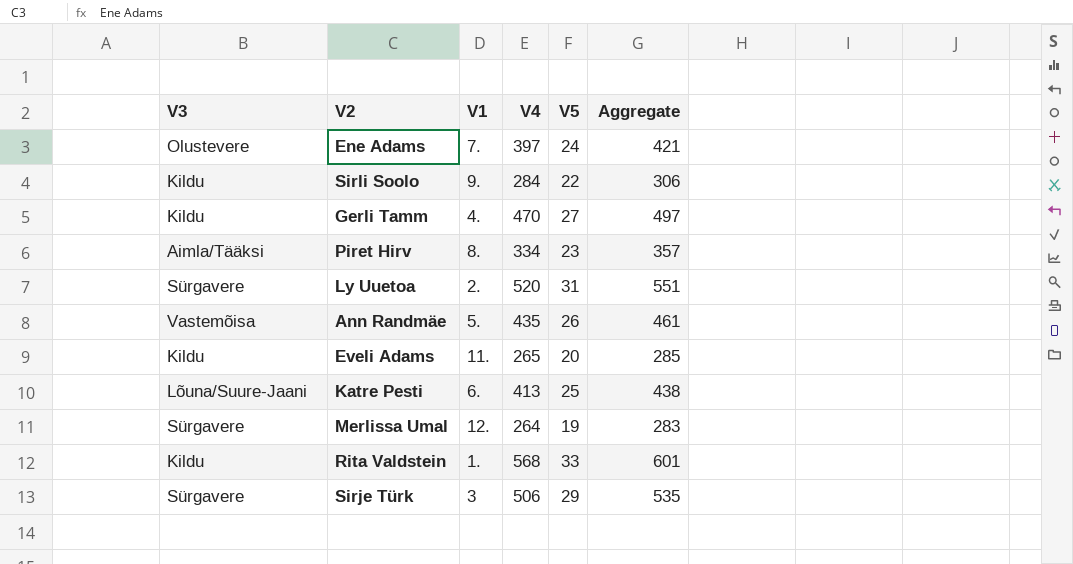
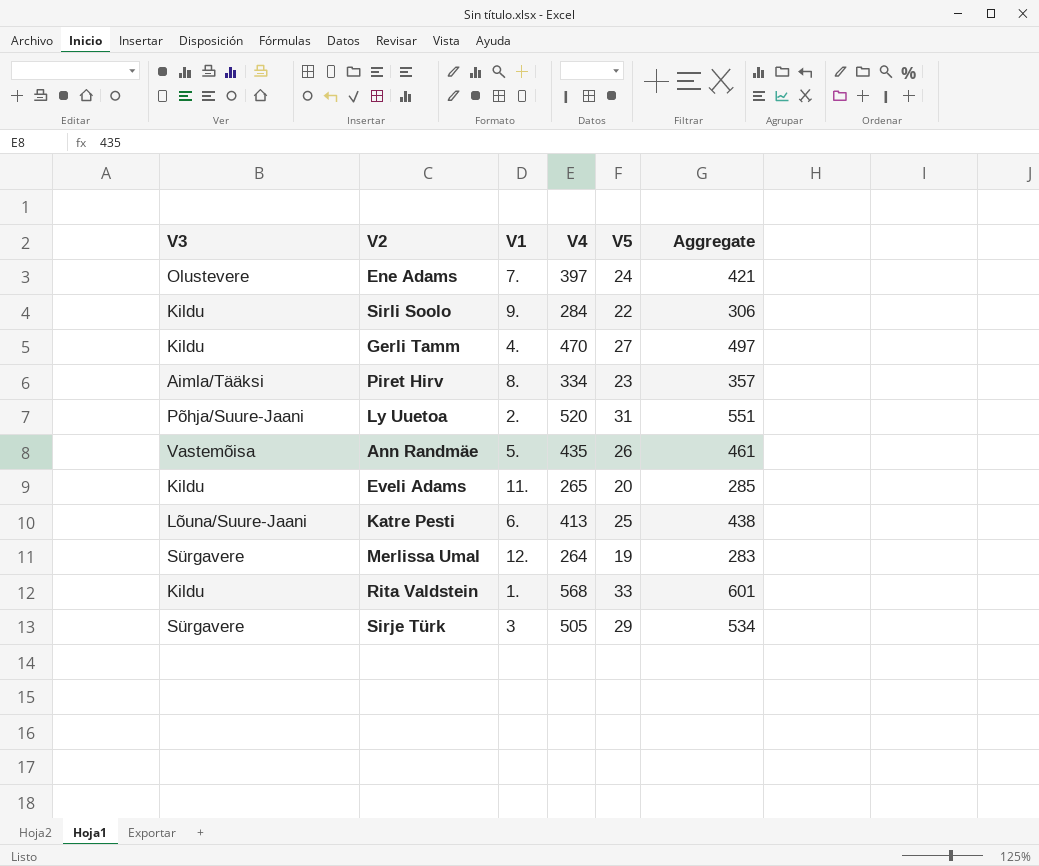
Ly Uuetoa | V3: Sürgavere -> Põhja/Suure-Jaani
Sirje Türk | V4: 506 -> 505
Sirje Türk | Aggregate: 535 -> 534

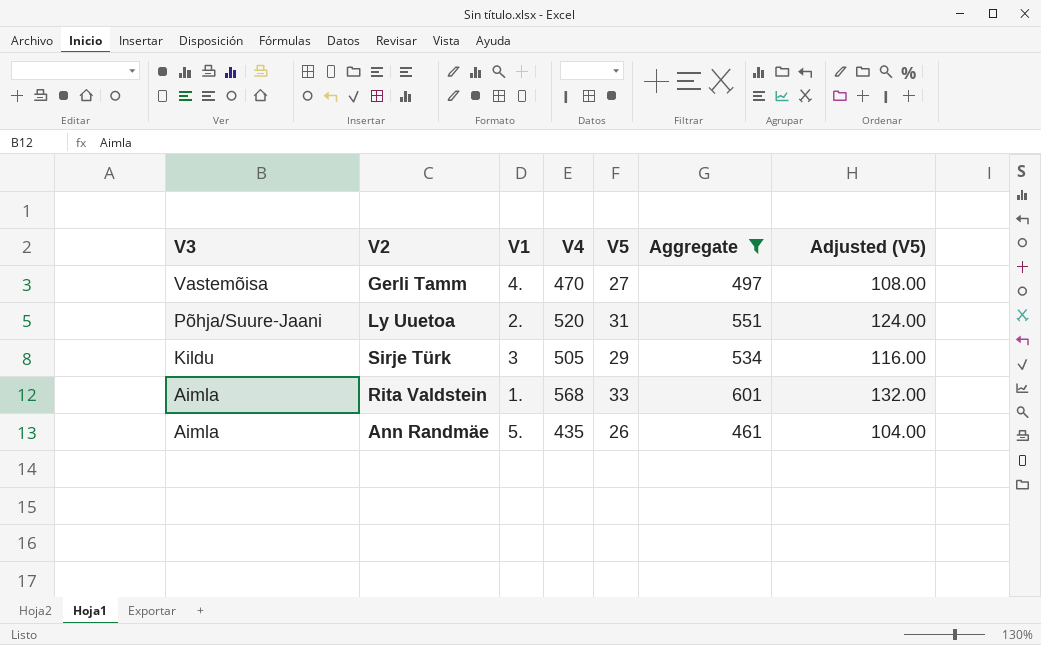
filter: none -> Aggregate >= 461
row order: none -> V3 descending
column Adjusted (V5) | formula: none -> [V5] * 4
Gerli Tamm | V3: Kildu -> Vastemõisa
Sirje Türk | V3: Sürgavere -> Kildu
Rita Valdstein | V3: Kildu -> Aimla
Ann Randmäe | V3: Vastemõisa -> Aimla

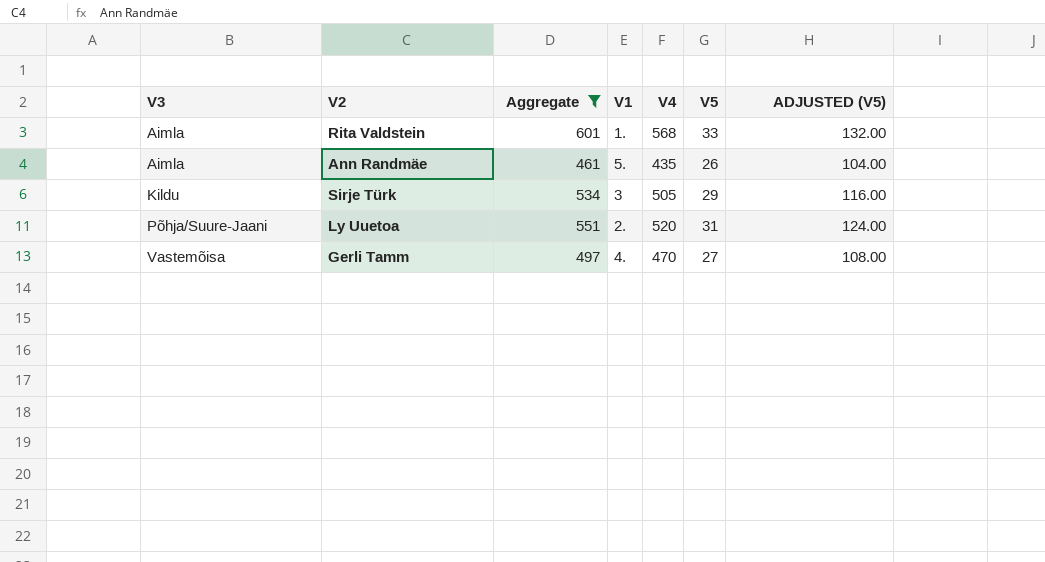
row order: V3 descending -> V3 ascending
column Aggregate | position: 6 -> 3
column name: Adjusted (V5) -> ADJUSTED (V5)

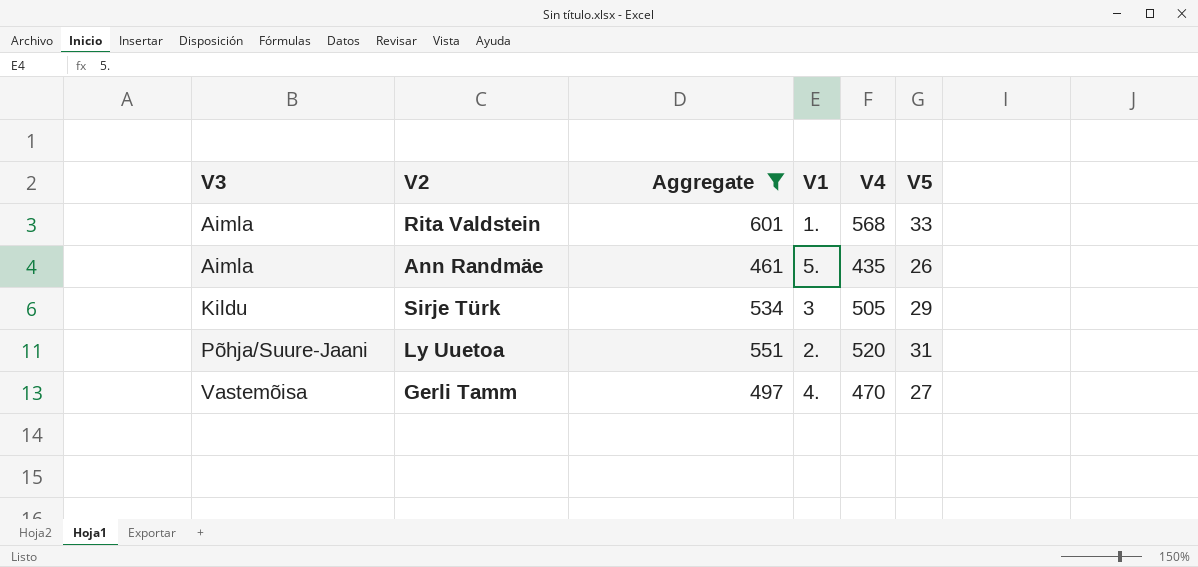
column ADJUSTED (V5) | formula: [V5] * 4 -> none

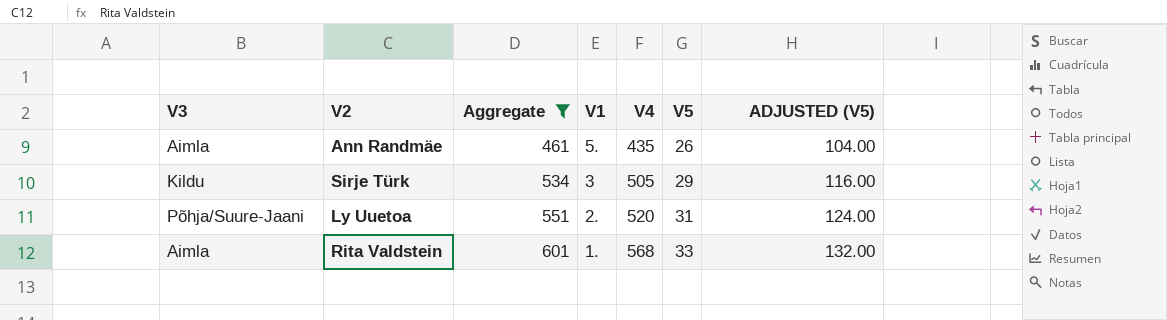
row order: V3 ascending -> Aggregate ascending
column ADJUSTED (V5) | formula: none -> [V5] * 4
row Gerli Tamm: Vastemõisa | 497 | 4. | 470 | 27 -> none

